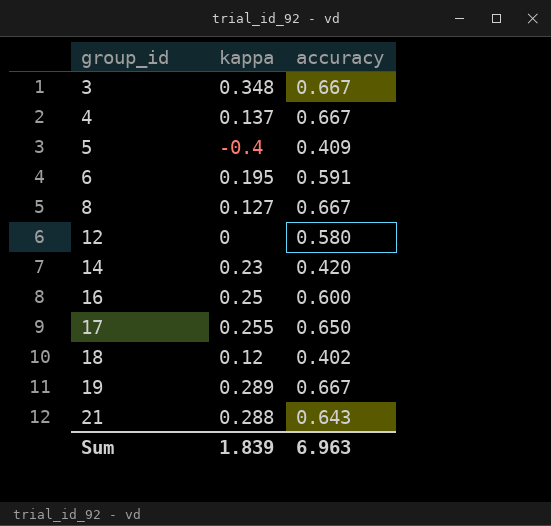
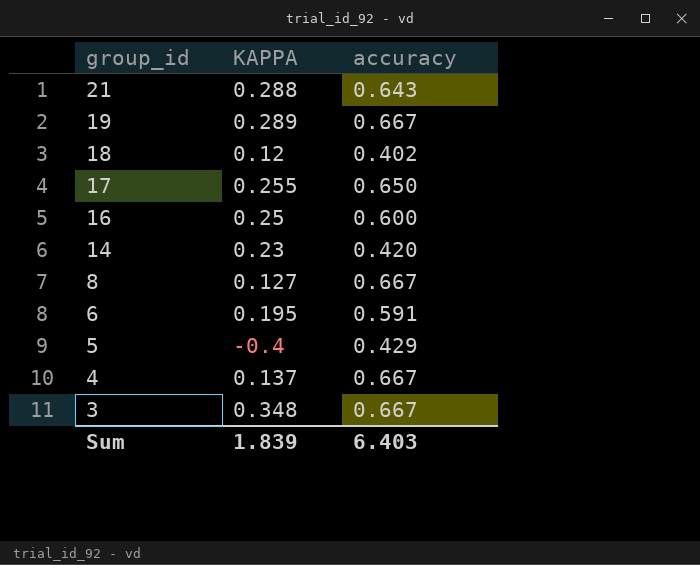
row order: group_id ascending -> group_id descending
column name: kappa -> KAPPA
row 12: 0 | 0.580 -> none
5 | accuracy: 0.409 -> 0.429
Sum | accuracy: 6.963 -> 6.403

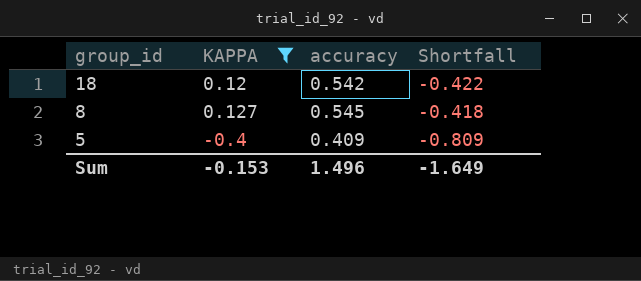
filter: none -> KAPPA <= 0.127
column Shortfall | formula: none -> [KAPPA] - [accuracy]
18 | accuracy: 0.402 -> 0.542
8 | accuracy: 0.667 -> 0.545
5 | accuracy: 0.429 -> 0.409
Sum | KAPPA: 1.839 -> -0.153
Sum | accuracy: 6.403 -> 1.496

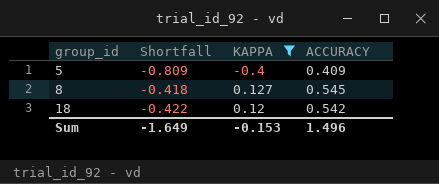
row order: group_id descending -> group_id ascending
column Shortfall | position: 4 -> 2
column name: accuracy -> ACCURACY

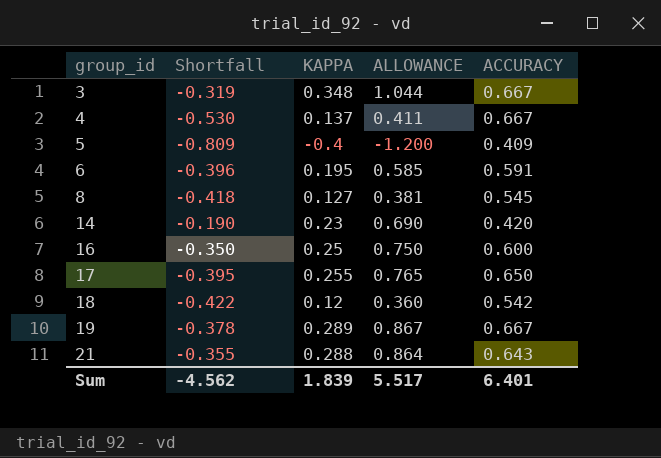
filter: KAPPA <= 0.127 -> none
column ALLOWANCE | formula: none -> [KAPPA] * 3
Sum | Shortfall: -1.649 -> -4.562
Sum | KAPPA: -0.153 -> 1.839
Sum | ACCURACY: 1.496 -> 6.401

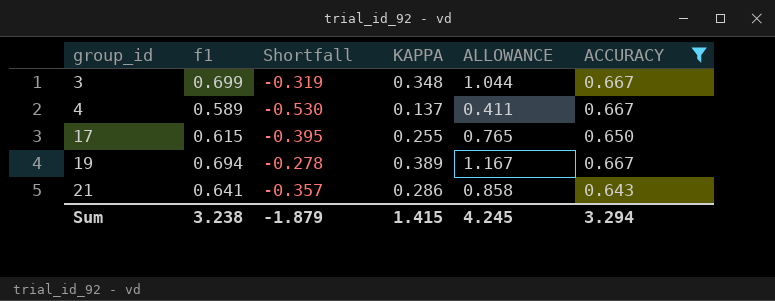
filter: none -> ACCURACY >= 0.643
column f1 | position: none -> 2
19 | Shortfall: -0.378 -> -0.278
19 | KAPPA: 0.289 -> 0.389
19 | ALLOWANCE: 0.867 -> 1.167
21 | Shortfall: -0.355 -> -0.357
21 | KAPPA: 0.288 -> 0.286
21 | ALLOWANCE: 0.864 -> 0.858
Sum | Shortfall: -4.562 -> -1.879
Sum | KAPPA: 1.839 -> 1.415
Sum | ALLOWANCE: 5.517 -> 4.245
Sum | ACCURACY: 6.401 -> 3.294

